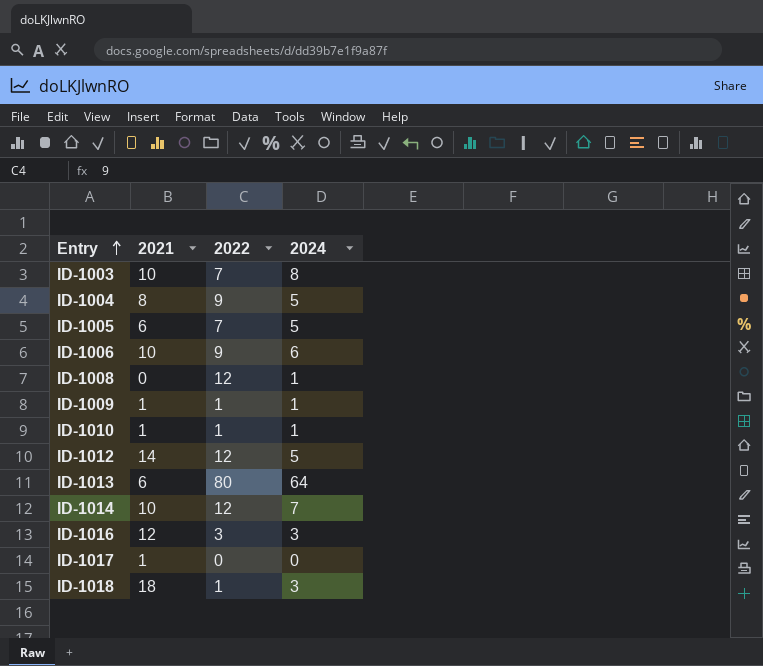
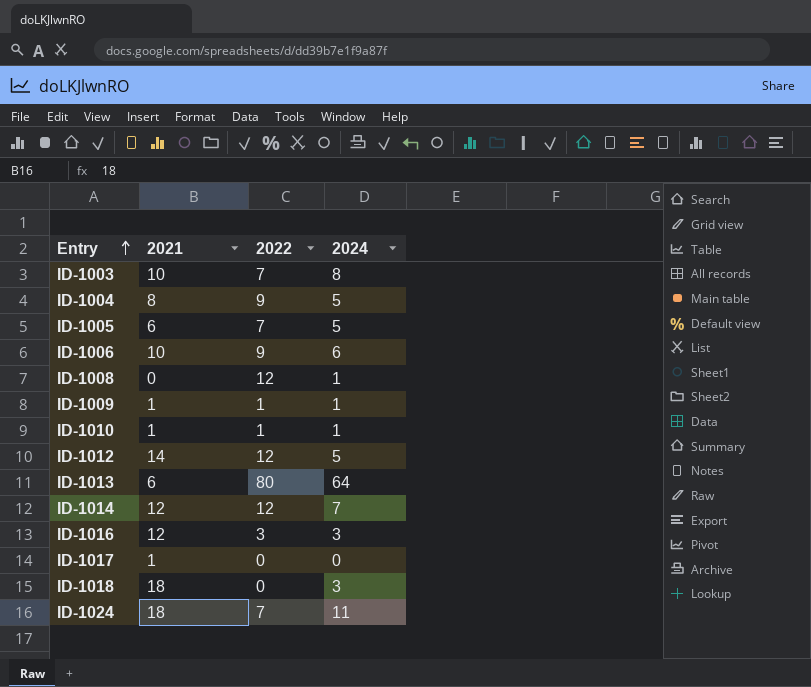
ID-1014 | 2021: 10 -> 12
ID-1018 | 2022: 1 -> 0
row ID-1024: none -> 18 | 7 | 11

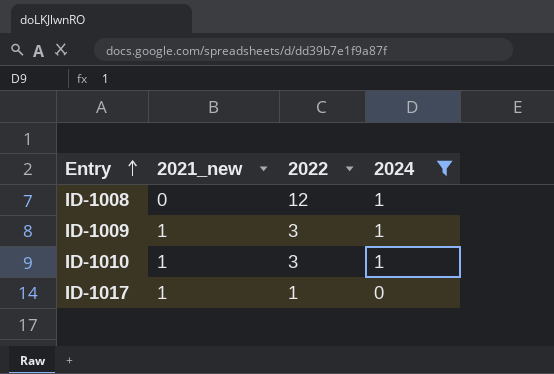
filter: none -> 2024 <= 1
column name: 2021 -> 2021_new
ID-1009 | 2022: 1 -> 3
ID-1010 | 2022: 1 -> 3
ID-1017 | 2022: 0 -> 1

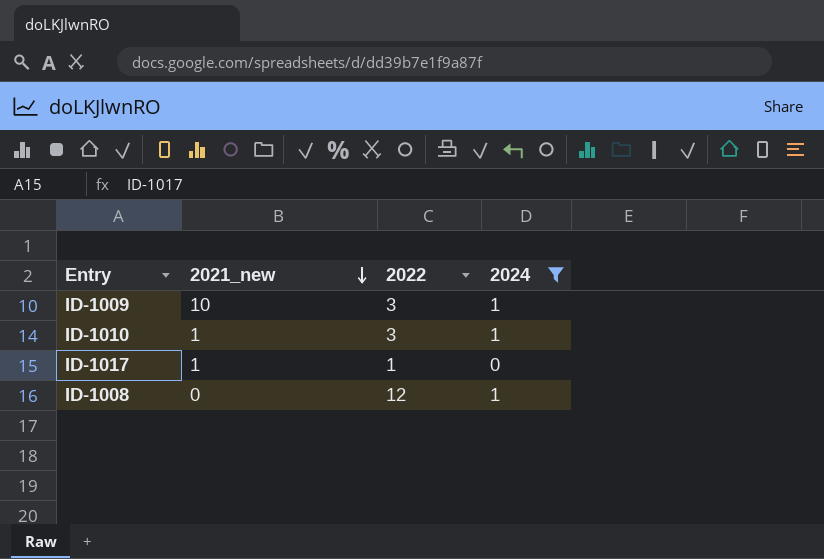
row order: Entry ascending -> 2021_new descending
ID-1009 | 2021_new: 1 -> 10

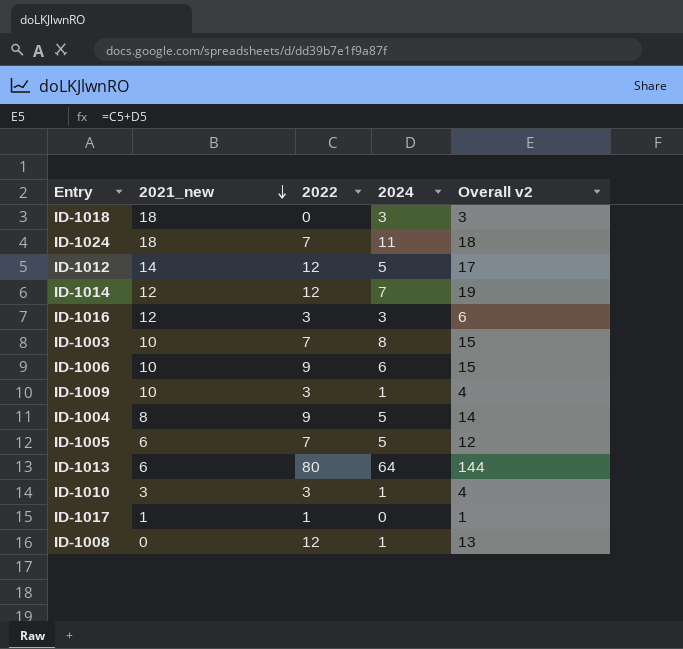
filter: 2024 <= 1 -> none
column Overall v2 | formula: none -> [2022] + [2024]
ID-1010 | 2021_new: 1 -> 3

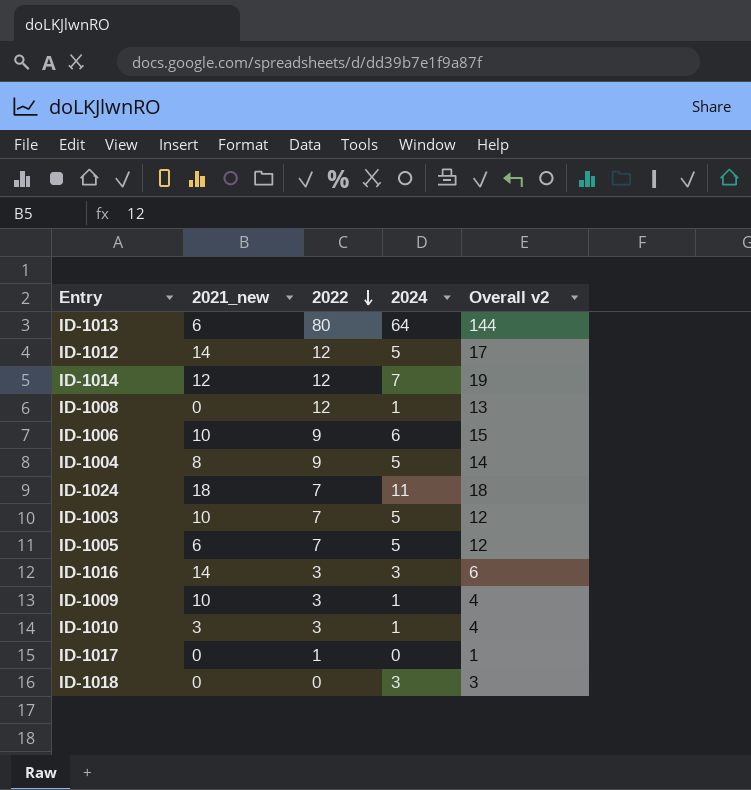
row order: 2021_new descending -> 2022 descending
ID-1003 | 2024: 8 -> 5
ID-1003 | Overall v2: 15 -> 12
ID-1016 | 2021_new: 12 -> 14
ID-1017 | 2021_new: 1 -> 0
ID-1018 | 2021_new: 18 -> 0

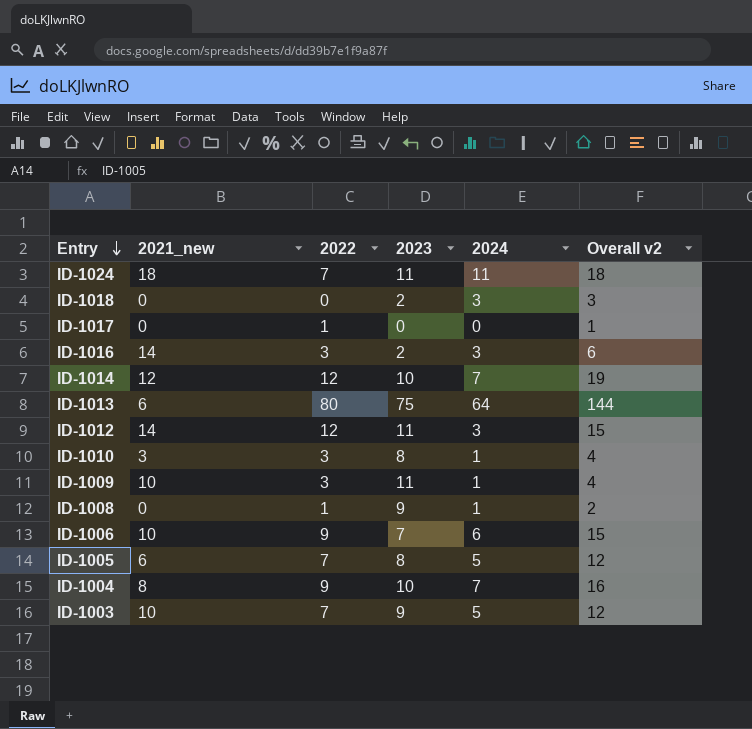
row order: 2022 descending -> Entry descending
column 2023 | position: none -> 4
ID-1012 | 2024: 5 -> 3
ID-1012 | Overall v2: 17 -> 15
ID-1008 | 2022: 12 -> 1
ID-1008 | Overall v2: 13 -> 2
ID-1004 | 2024: 5 -> 7
ID-1004 | Overall v2: 14 -> 16

